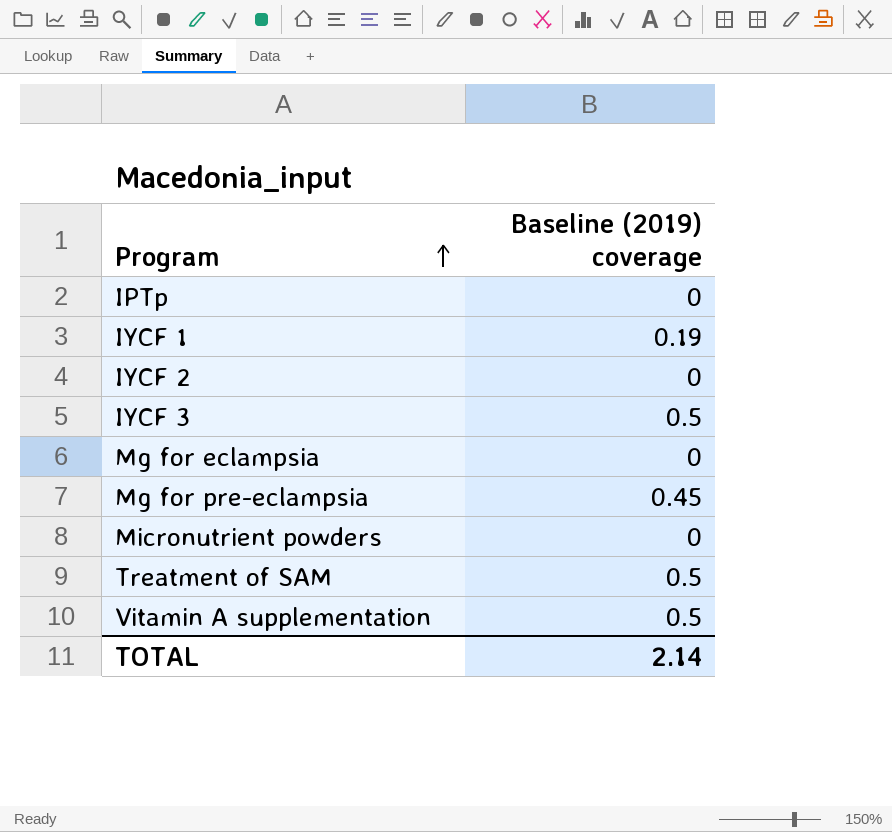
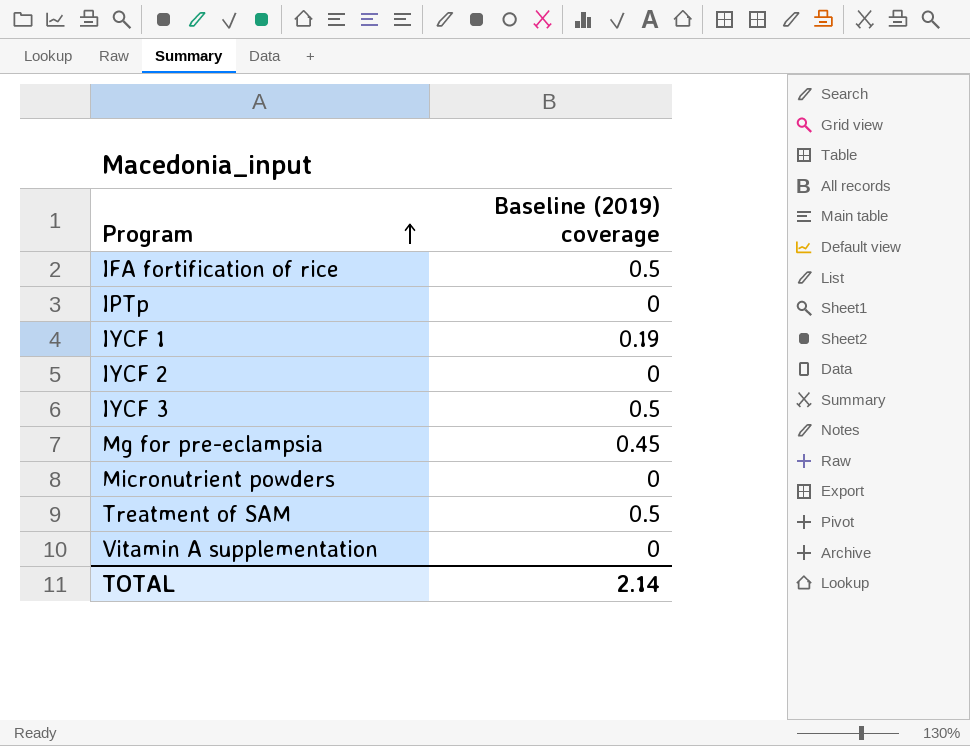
row Mg for eclampsia: 0 -> none
row IFA fortification of rice: none -> 0.5
Vitamin A supplementation | Baseline (2019) coverage: 0.5 -> 0

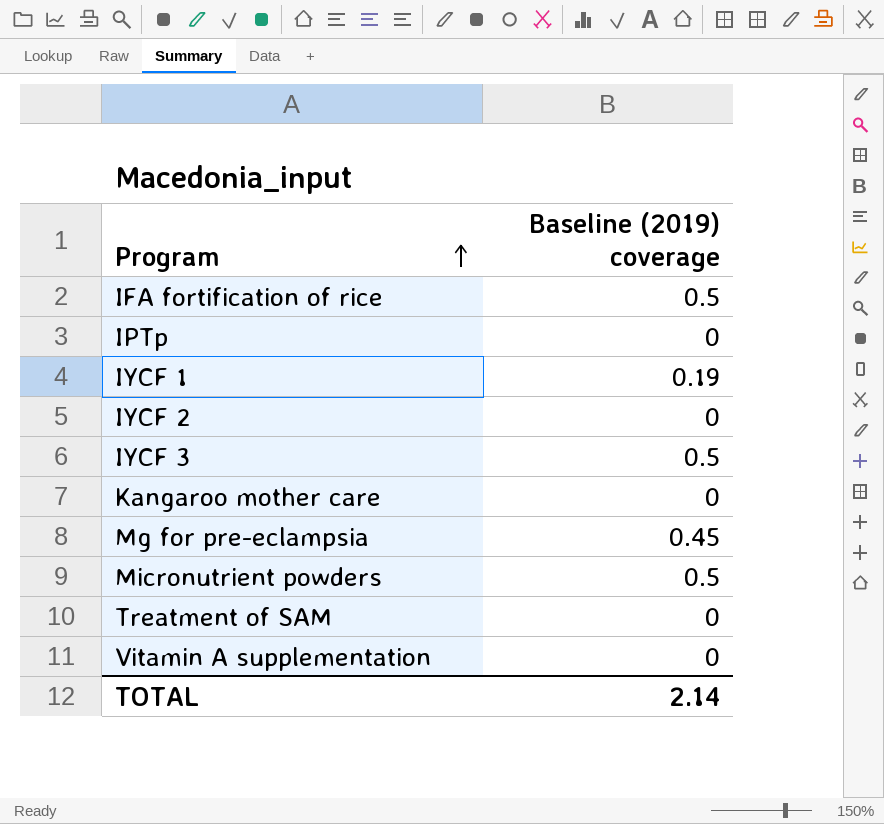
row Kangaroo mother care: none -> 0
Micronutrient powders | Baseline (2019) coverage: 0 -> 0.5
Treatment of SAM | Baseline (2019) coverage: 0.5 -> 0

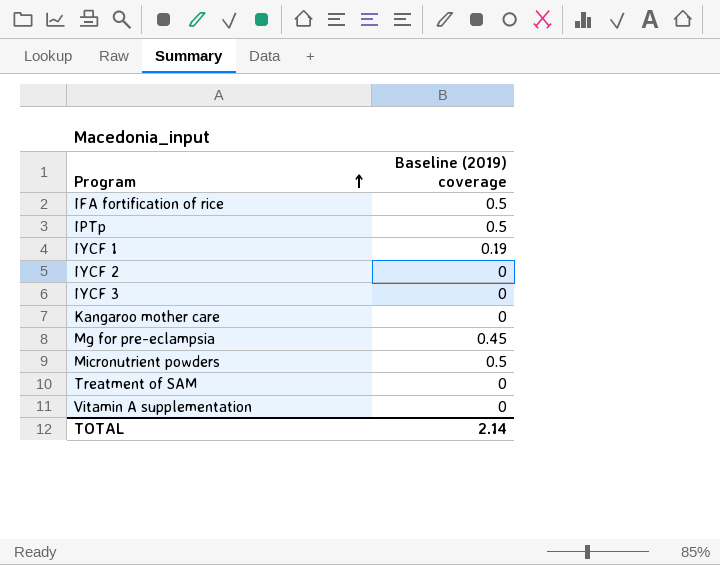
IPTp | Baseline (2019) coverage: 0 -> 0.5
IYCF 3 | Baseline (2019) coverage: 0.5 -> 0

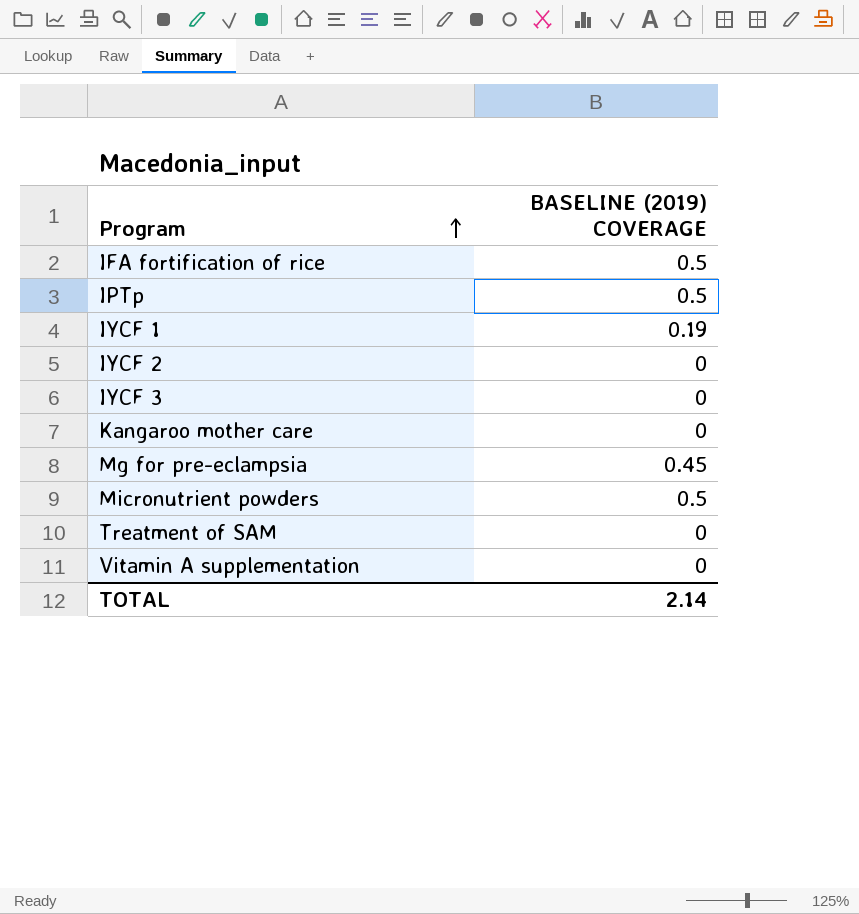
column name: Baseline (2019) coverage -> BASELINE (2019) COVERAGE

